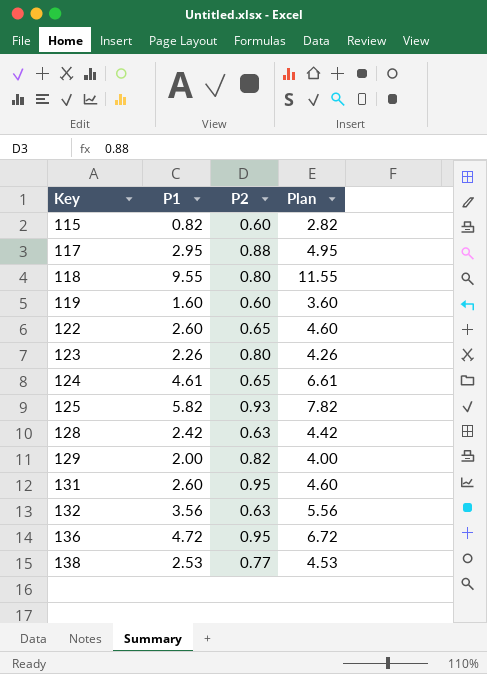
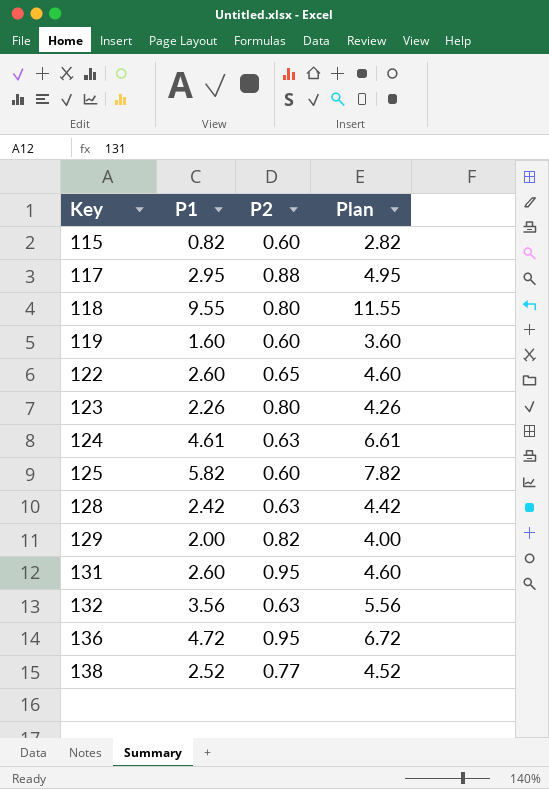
124 | P2: 0.65 -> 0.63
125 | P2: 0.93 -> 0.60
138 | P1: 2.53 -> 2.52
138 | Plan: 4.53 -> 4.52

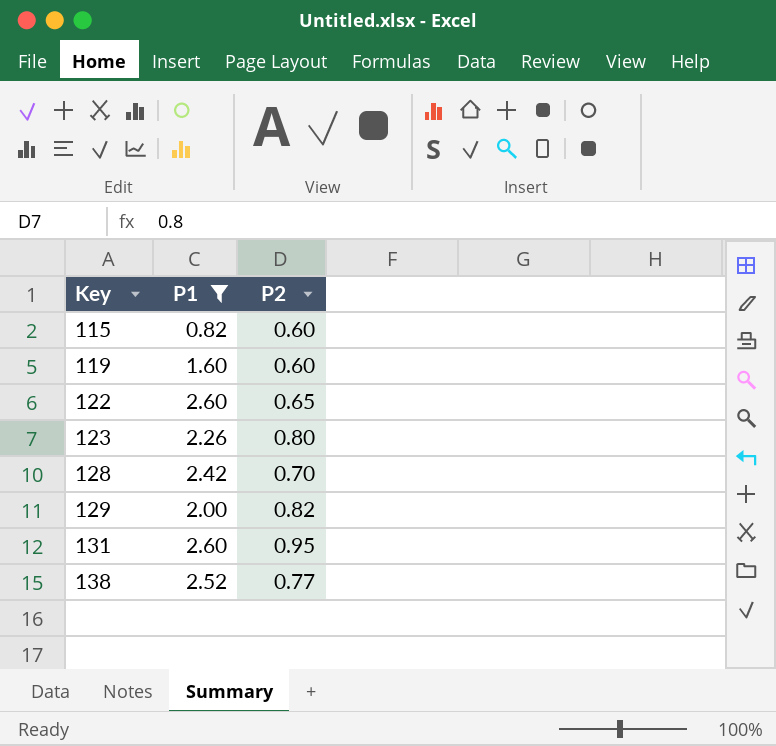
filter: none -> P1 <= 2.60
column Plan | formula: [P1] + 2 -> none
128 | P2: 0.63 -> 0.70

